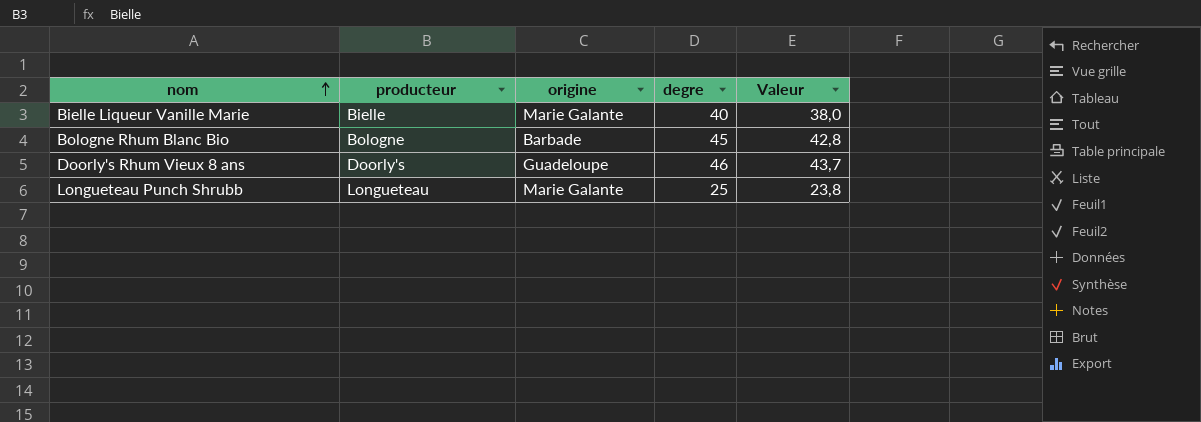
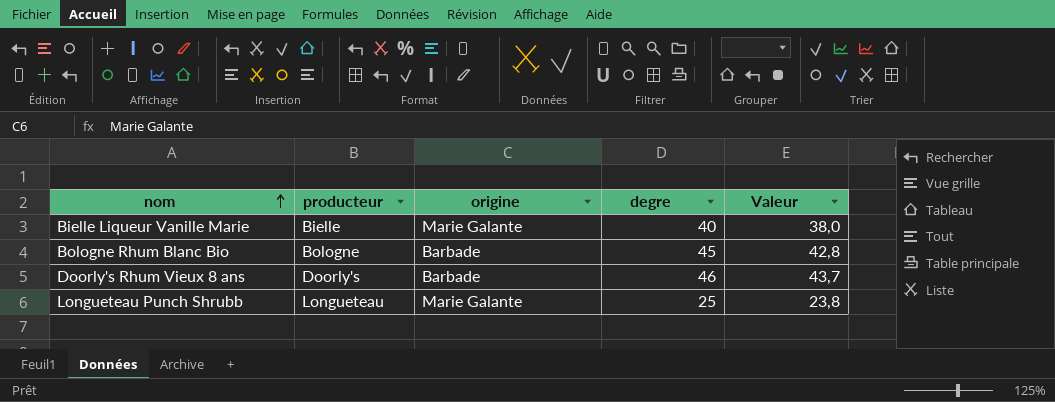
Doorly's Rhum Vieux 8 ans | origine: Guadeloupe -> Barbade

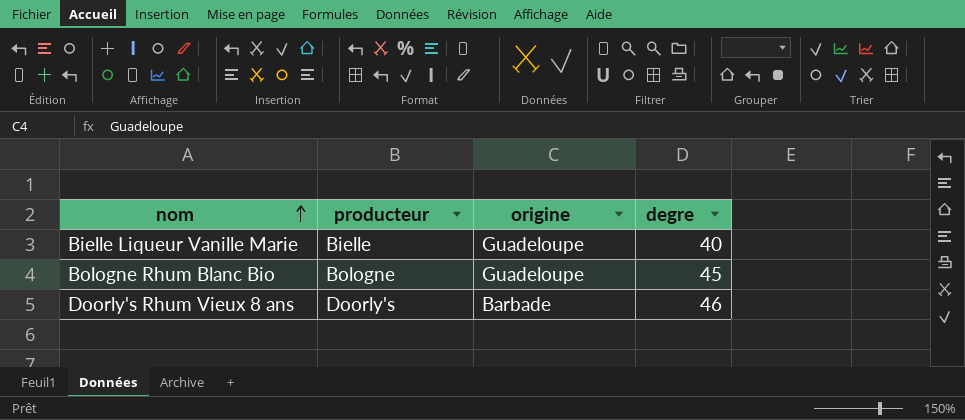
column Valeur | formula: [degre] * 0,95 -> none
row Longueteau Punch Shrubb: Longueteau | Marie Galante | 25 | 23,8 -> none
Bielle Liqueur Vanille Marie | origine: Marie Galante -> Guadeloupe
Bologne Rhum Blanc Bio | origine: Barbade -> Guadeloupe

